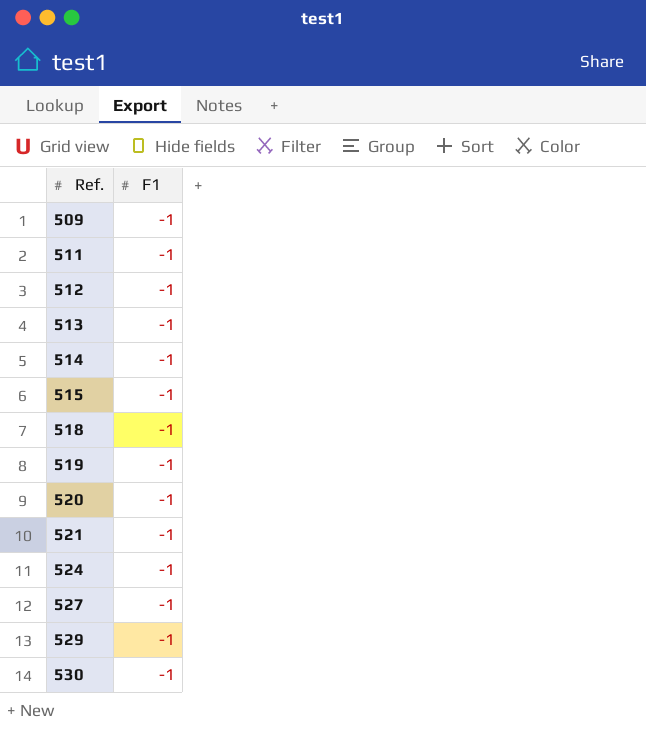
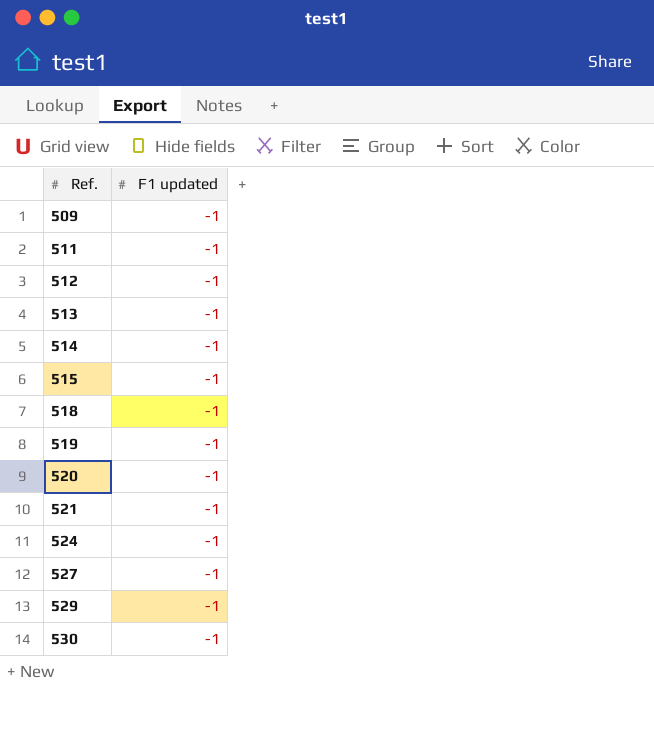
column name: F1 -> F1 updated

